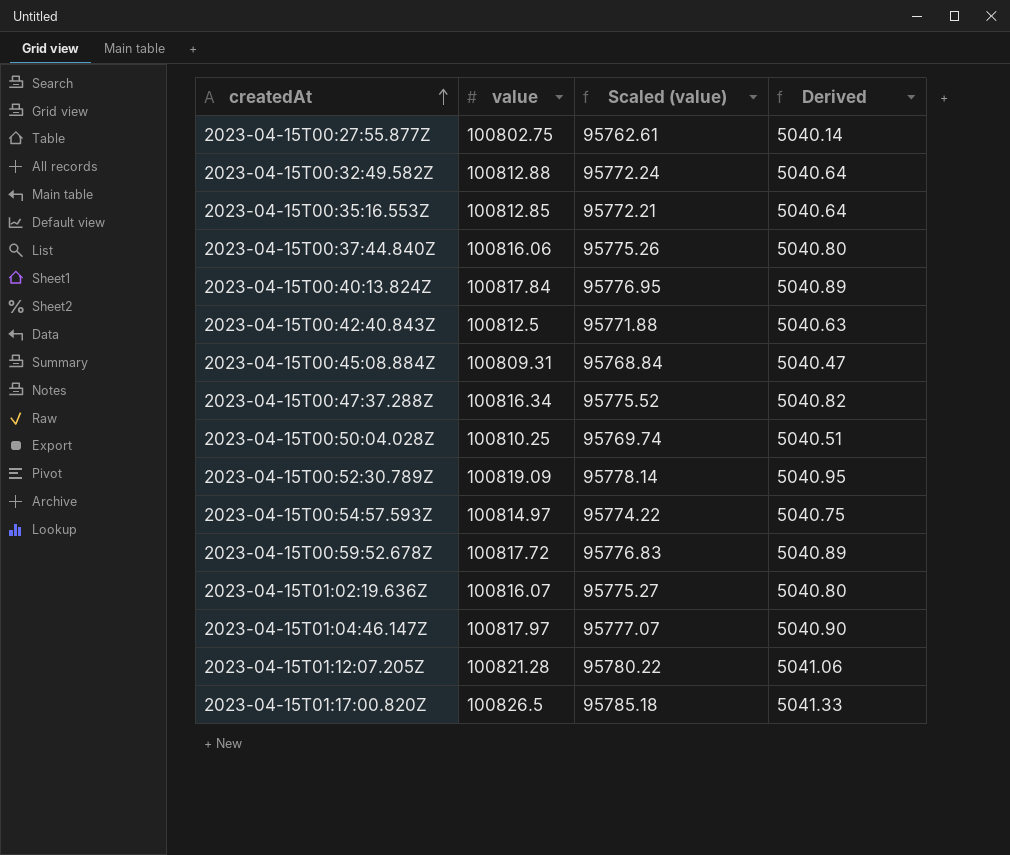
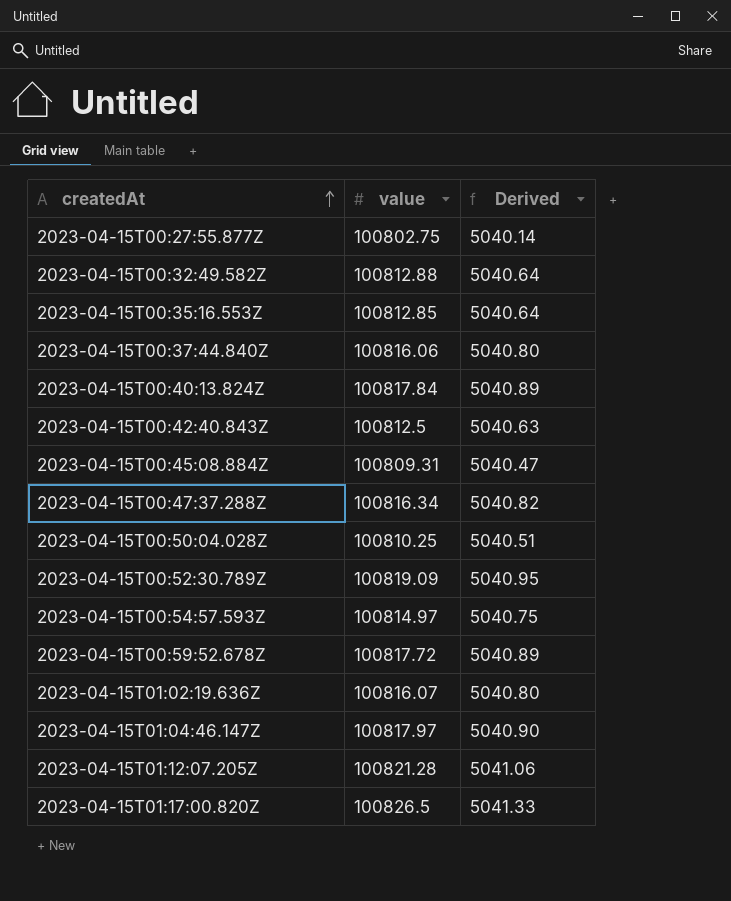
column Scaled (value) | formula: [value] * 0.95 -> none

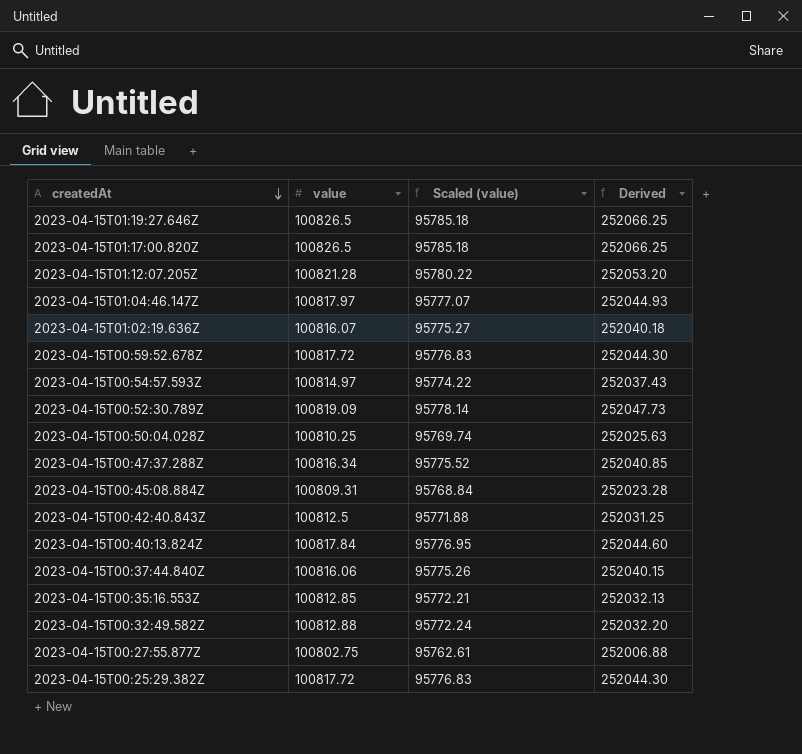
row order: createdAt ascending -> createdAt descending
column Scaled (value) | formula: none -> [value] * 0.95
column Derived | formula: [value] * 0.05 -> [value] * 2.5
row 2023-04-15T01:19:27.646Z: none -> 100826.5 | 95785.18 | 252066.25
row 2023-04-15T00:25:29.382Z: none -> 100817.72 | 95776.83 | 252044.30

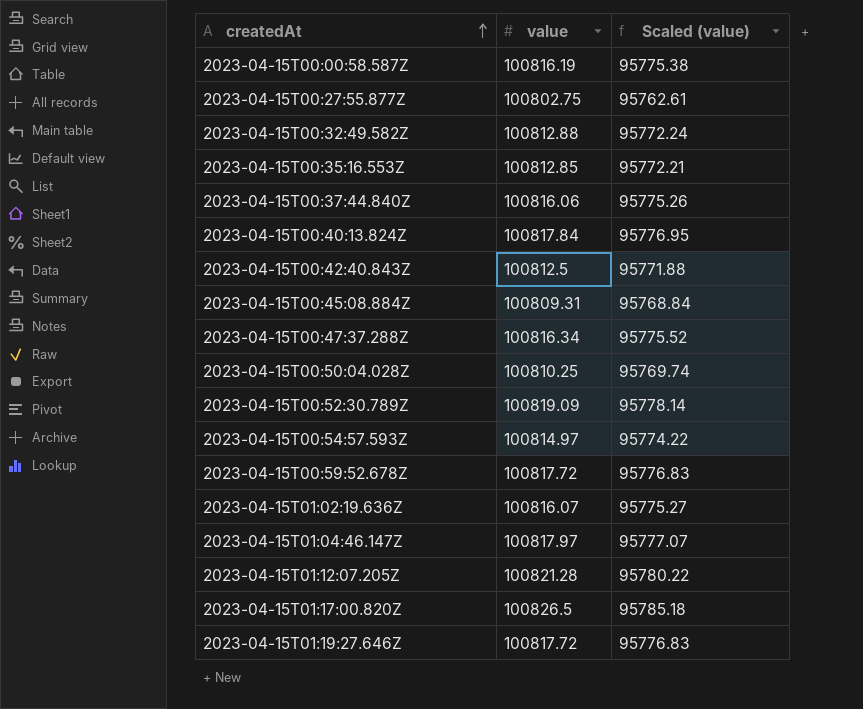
row order: createdAt descending -> createdAt ascending
column Derived | formula: [value] * 2.5 -> none
row 2023-04-15T00:25:29.382Z: 100817.72 | 95776.83 | 252044.30 -> none
row 2023-04-15T00:00:58.587Z: none -> 100816.19 | 95775.38
2023-04-15T01:19:27.646Z | value: 100826.5 -> 100817.72
2023-04-15T01:19:27.646Z | Scaled (value): 95785.18 -> 95776.83

